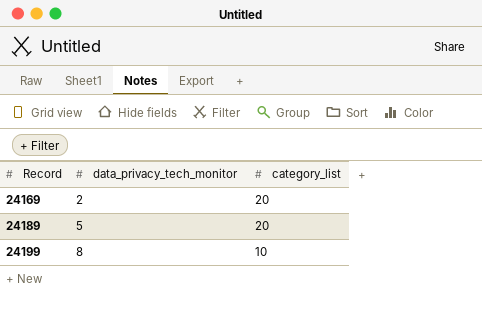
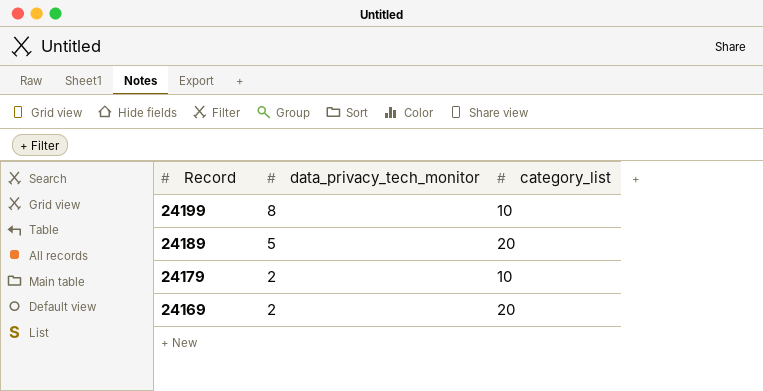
row order: Record ascending -> Record descending
row 24179: none -> 2 | 10

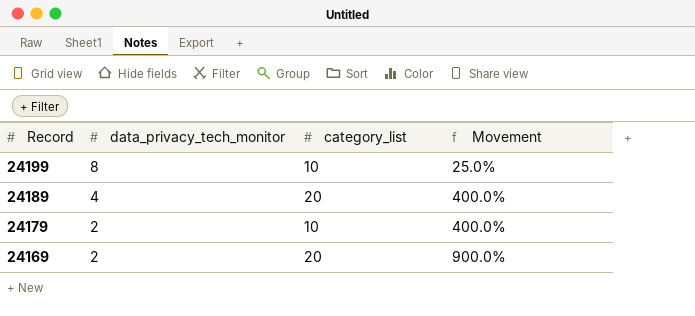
column Movement | formula: none -> ([category_list] - [data_privacy_tech_monitor]) / [data_privacy_tech_monitor]
24189 | data_privacy_tech_monitor: 5 -> 4

